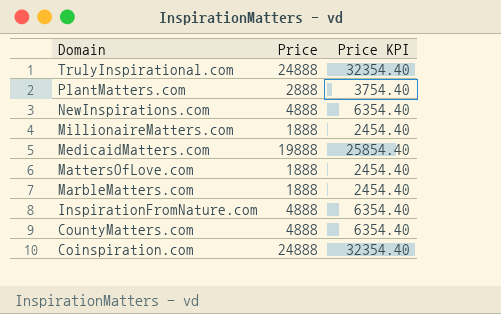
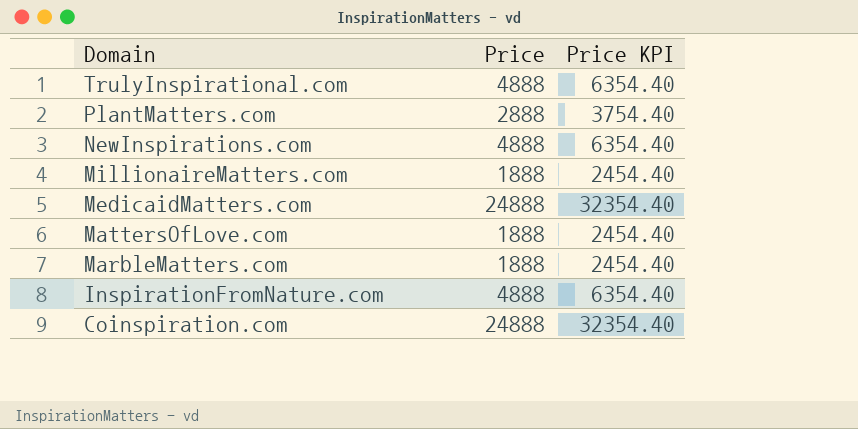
row CountyMatters.com: 4888 | 6354.40 -> none
TrulyInspirational.com | Price: 24888 -> 4888
TrulyInspirational.com | Price KPI: 32354.40 -> 6354.40
MedicaidMatters.com | Price: 19888 -> 24888
MedicaidMatters.com | Price KPI: 25854.40 -> 32354.40

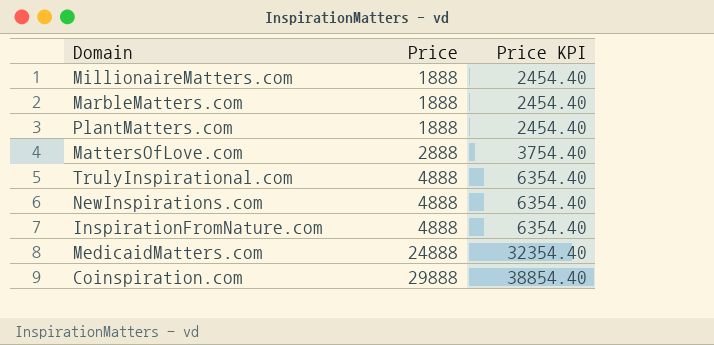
row order: Domain descending -> Price ascending
PlantMatters.com | Price: 2888 -> 1888
PlantMatters.com | Price KPI: 3754.40 -> 2454.40
MattersOfLove.com | Price: 1888 -> 2888
MattersOfLove.com | Price KPI: 2454.40 -> 3754.40
Coinspiration.com | Price: 24888 -> 29888
Coinspiration.com | Price KPI: 32354.40 -> 38854.40

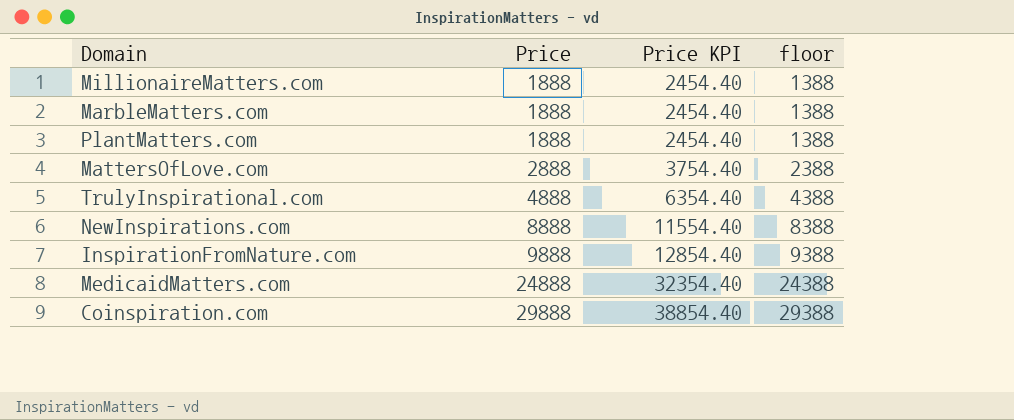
column floor | formula: none -> [Price] - 500
NewInspirations.com | Price: 4888 -> 8888
NewInspirations.com | Price KPI: 6354.40 -> 11554.40
InspirationFromNature.com | Price: 4888 -> 9888
InspirationFromNature.com | Price KPI: 6354.40 -> 12854.40

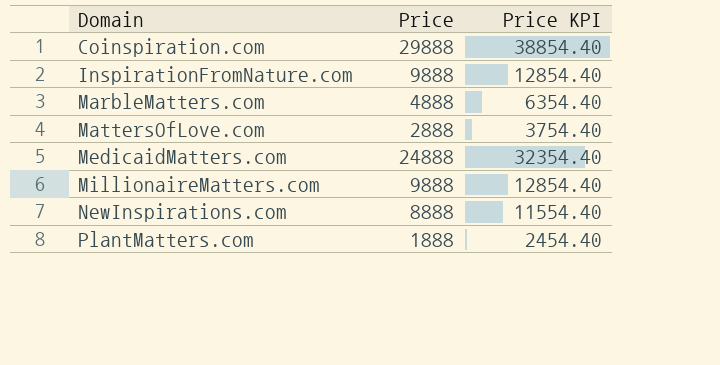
row order: Price ascending -> Domain ascending
column floor | formula: [Price] - 500 -> none
row TrulyInspirational.com: 4888 | 6354.40 | 4388 -> none
MarbleMatters.com | Price: 1888 -> 4888
MarbleMatters.com | Price KPI: 2454.40 -> 6354.40
MillionaireMatters.com | Price: 1888 -> 9888
MillionaireMatters.com | Price KPI: 2454.40 -> 12854.40

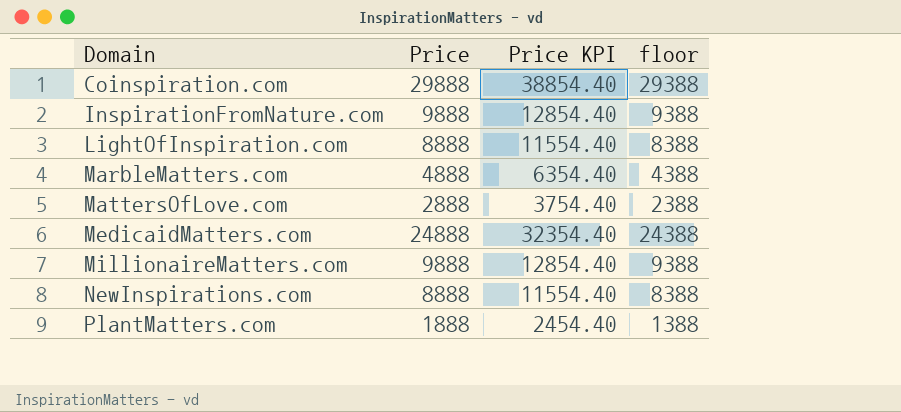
column floor | formula: none -> [Price] - 500
row LightOfInspiration.com: none -> 8888 | 11554.40 | 8388

